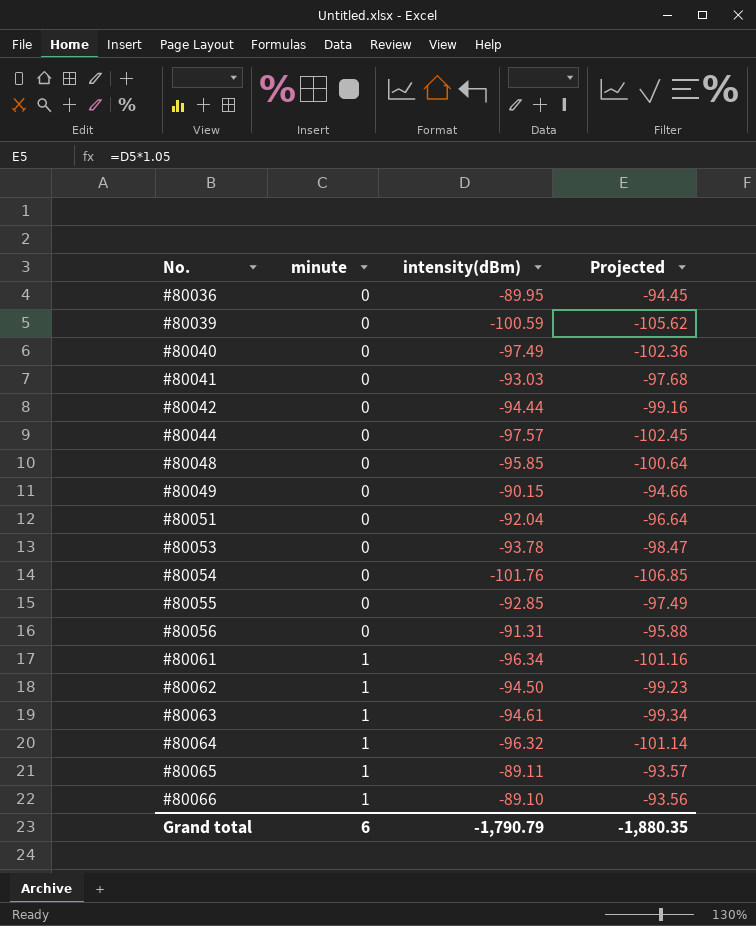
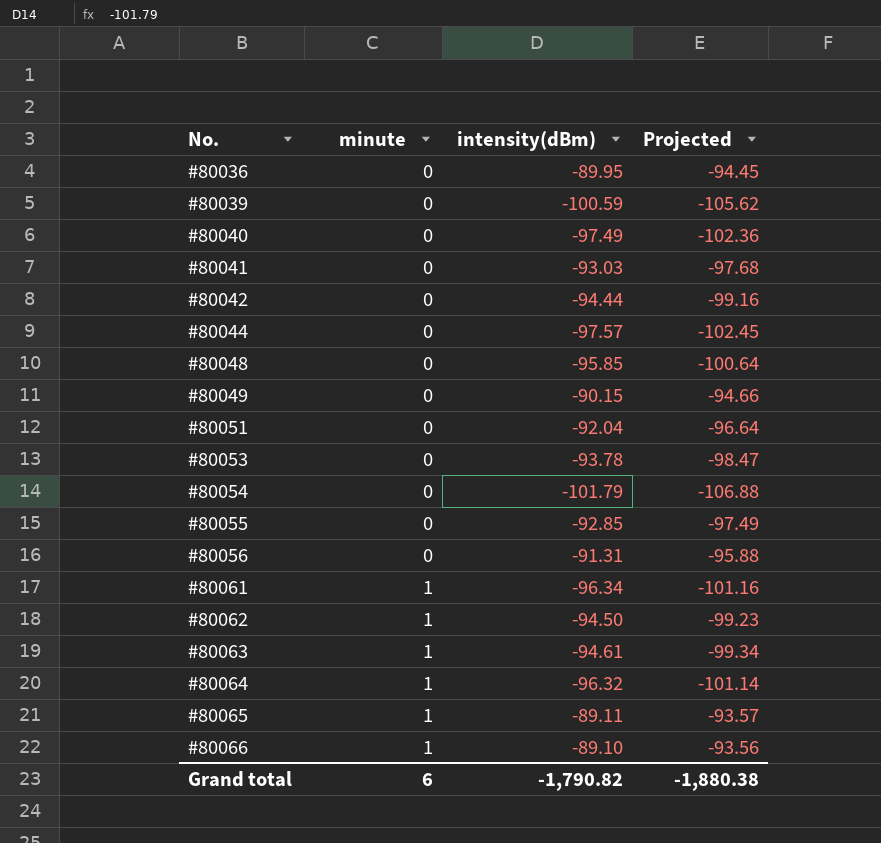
#80054 | intensity(dBm): -101.76 -> -101.79
#80054 | Projected: -106.85 -> -106.88
Grand total | intensity(dBm): -1,790.79 -> -1,790.82
Grand total | Projected: -1,880.35 -> -1,880.38

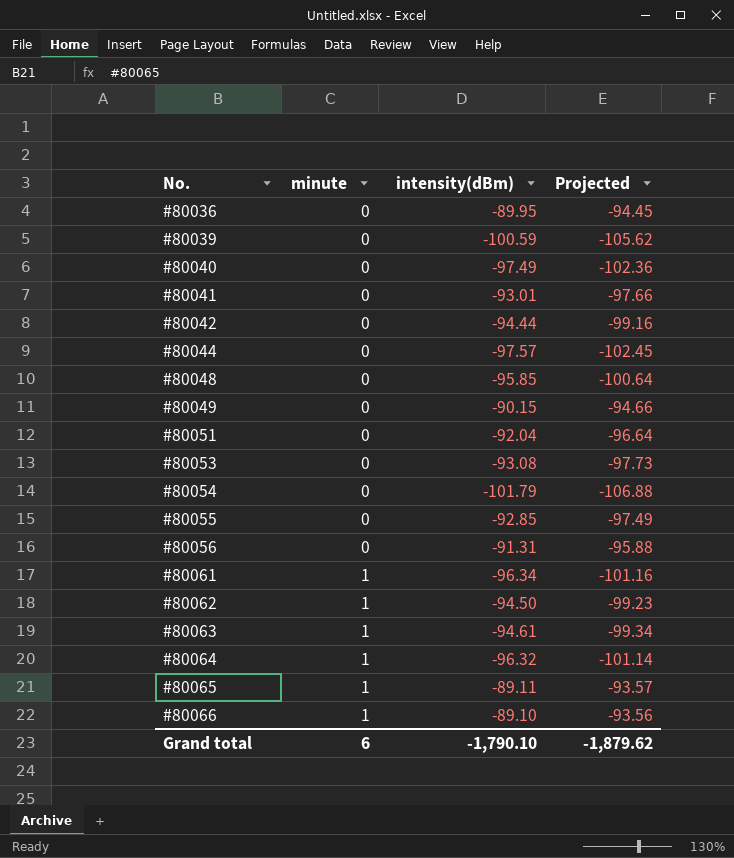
#80041 | intensity(dBm): -93.03 -> -93.01
#80041 | Projected: -97.68 -> -97.66
#80053 | intensity(dBm): -93.78 -> -93.08
#80053 | Projected: -98.47 -> -97.73
Grand total | intensity(dBm): -1,790.82 -> -1,790.10
Grand total | Projected: -1,880.38 -> -1,879.62

